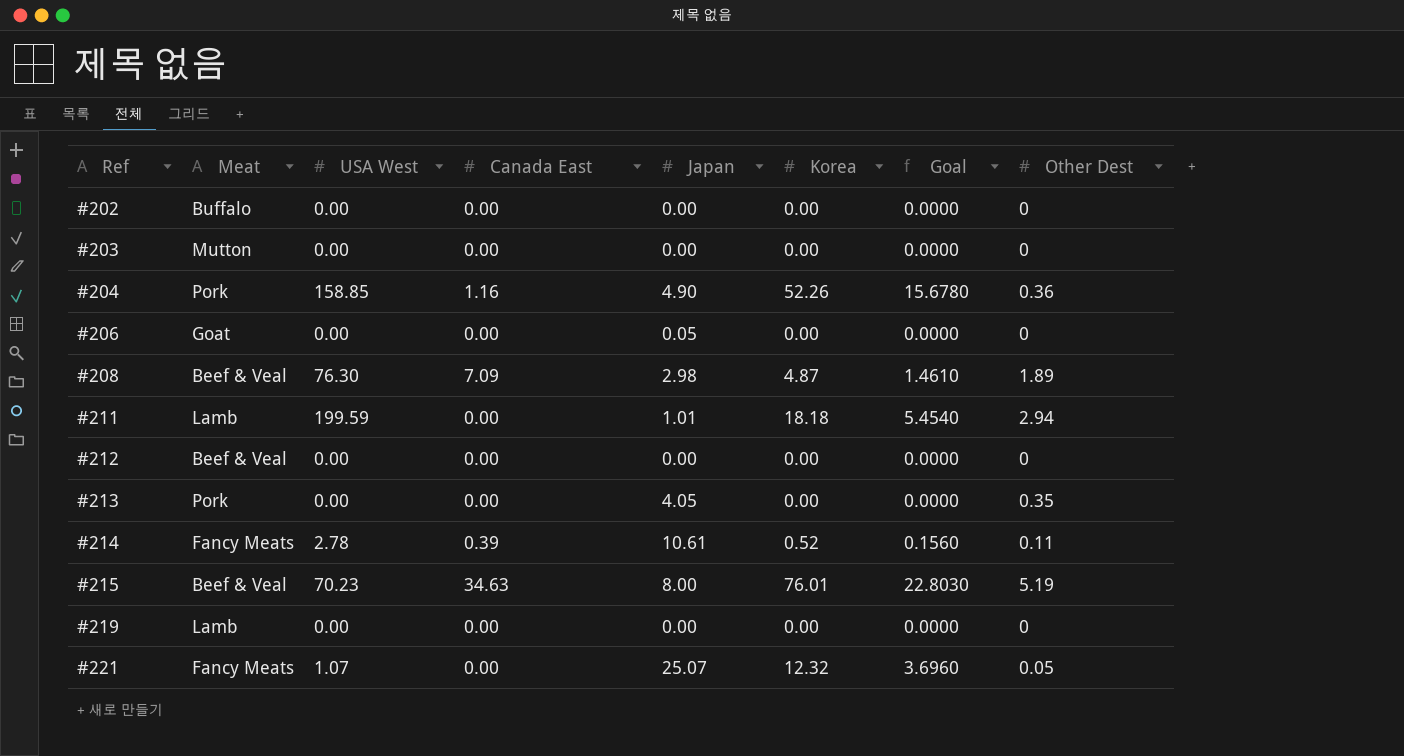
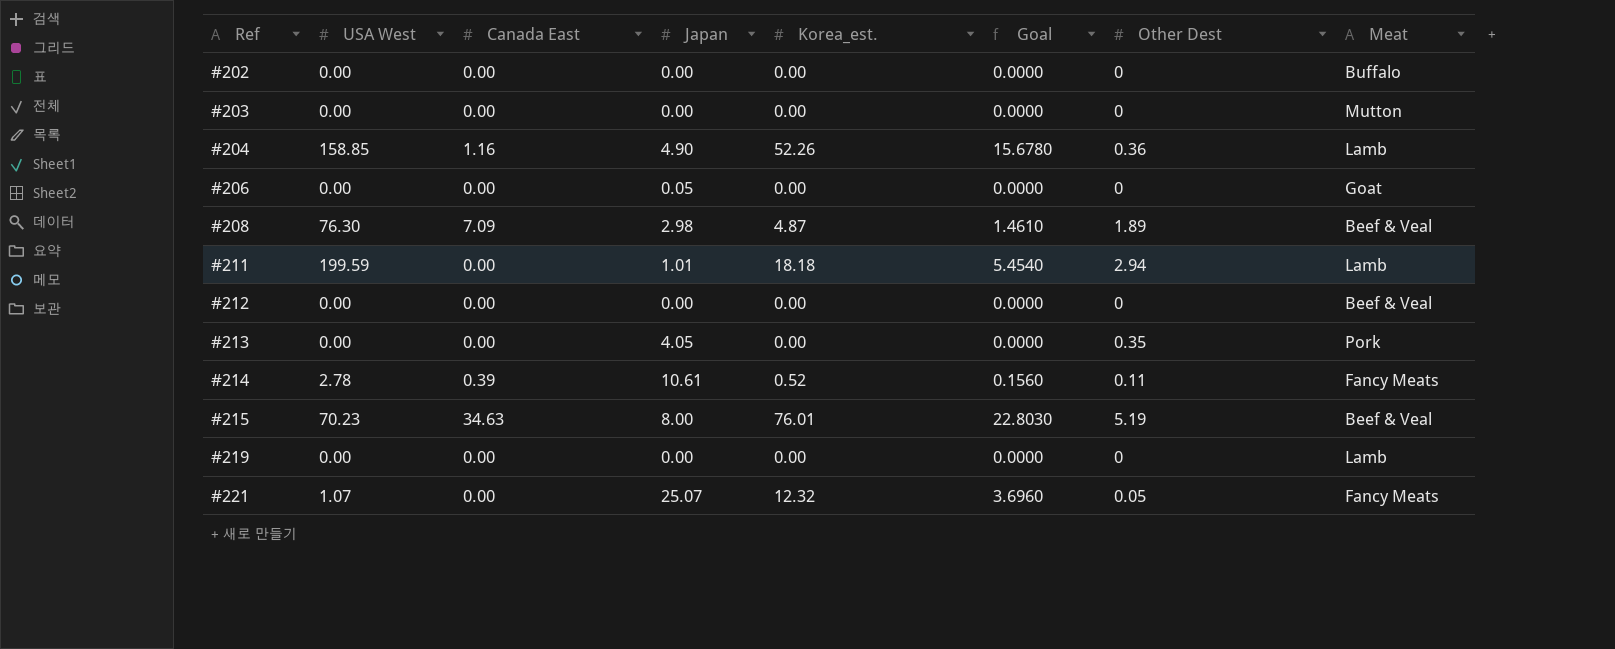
column name: Korea -> Korea_est.
column Meat | position: 2 -> 8
#204 | Meat: Pork -> Lamb

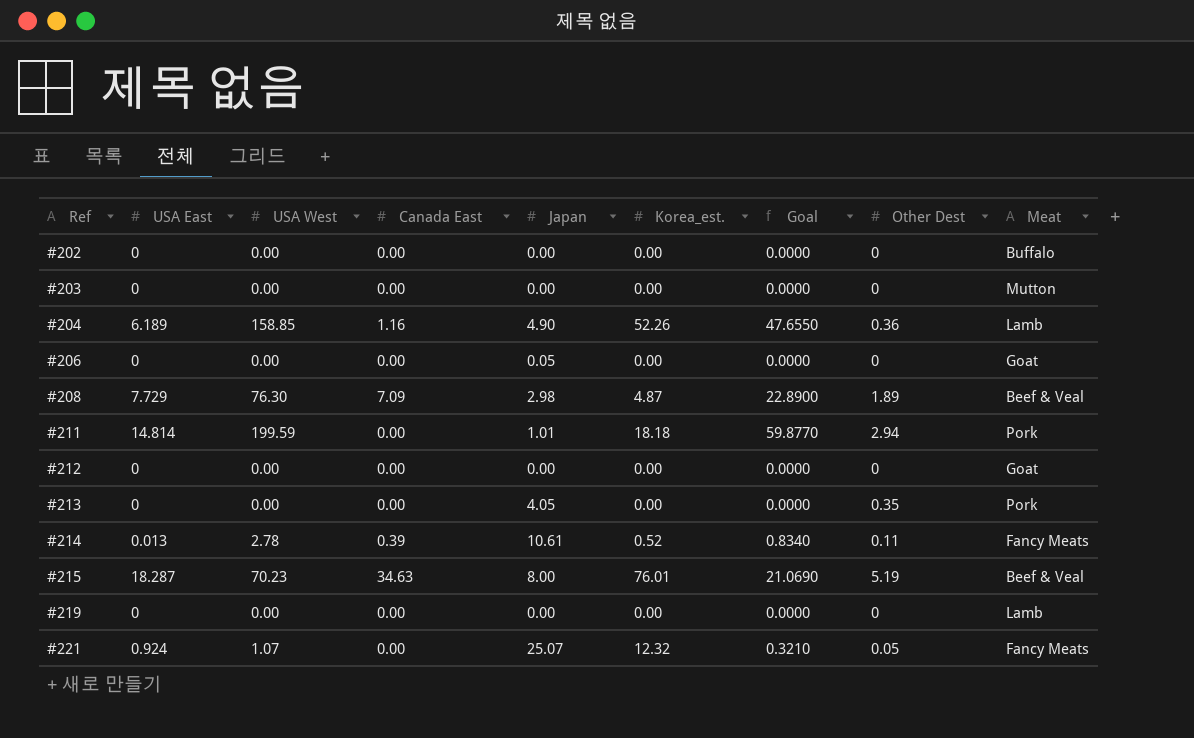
column USA East | position: none -> 2
column Goal | formula: [Korea_est.] * 0.3 -> [USA West] * 0.3
#211 | Meat: Lamb -> Pork
#212 | Meat: Beef & Veal -> Goat

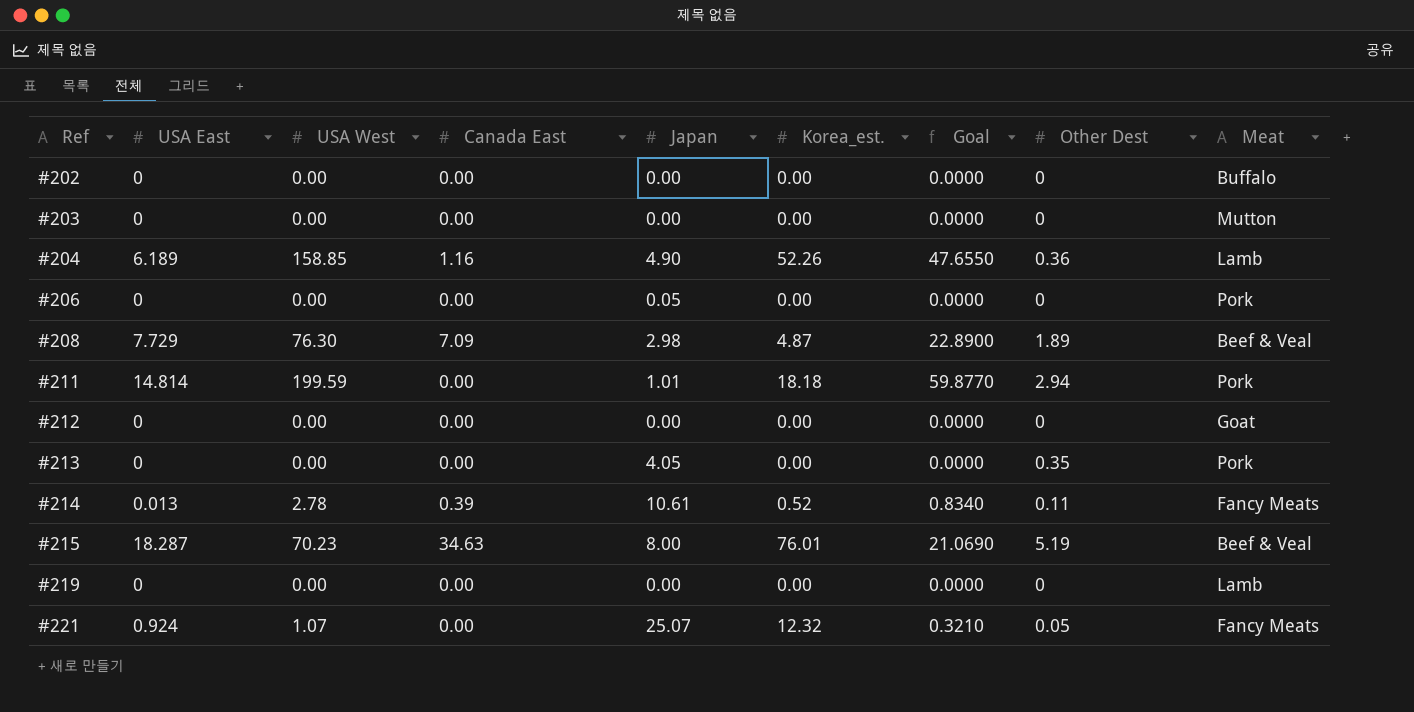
#206 | Meat: Goat -> Pork

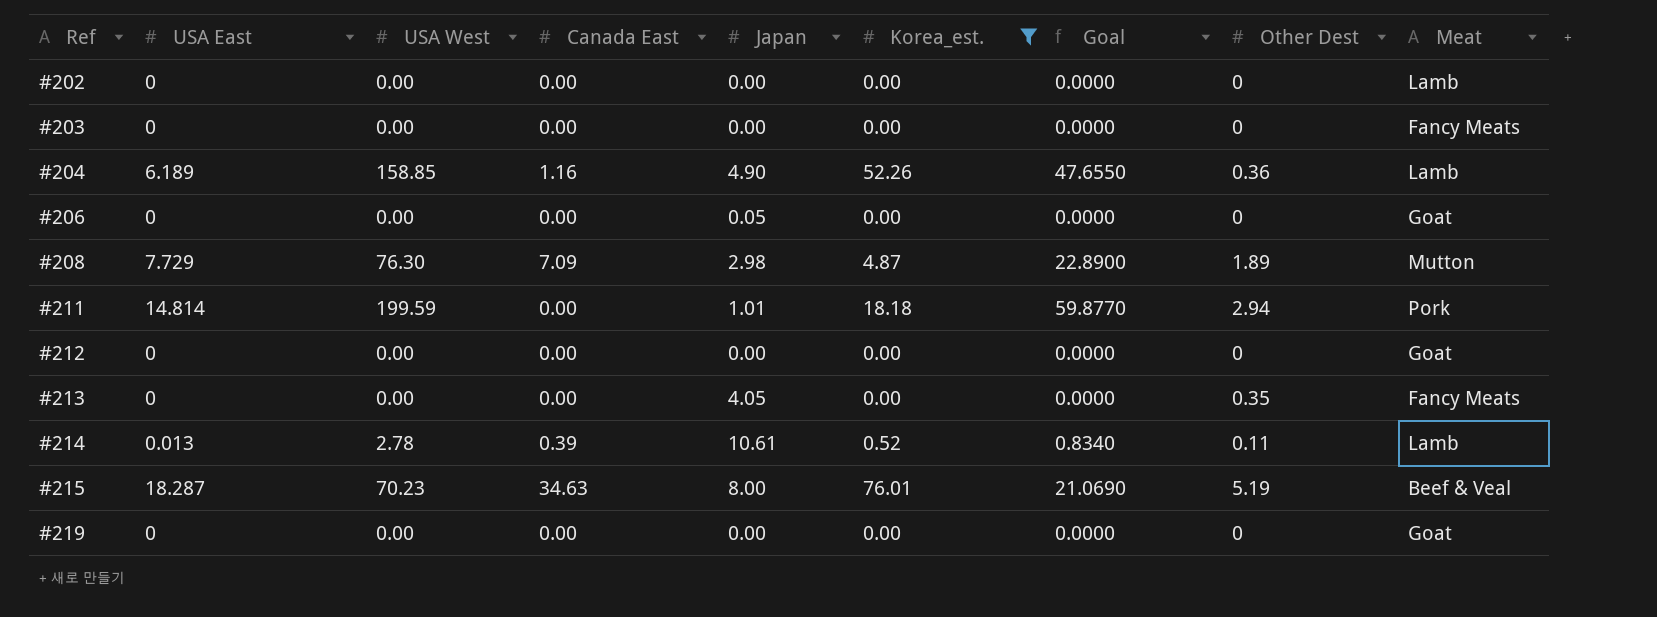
filter: none -> Korea_est. != 12.32
#202 | Meat: Buffalo -> Lamb
#203 | Meat: Mutton -> Fancy Meats
#206 | Meat: Pork -> Goat
#208 | Meat: Beef & Veal -> Mutton
#213 | Meat: Pork -> Fancy Meats
#214 | Meat: Fancy Meats -> Lamb
#219 | Meat: Lamb -> Goat

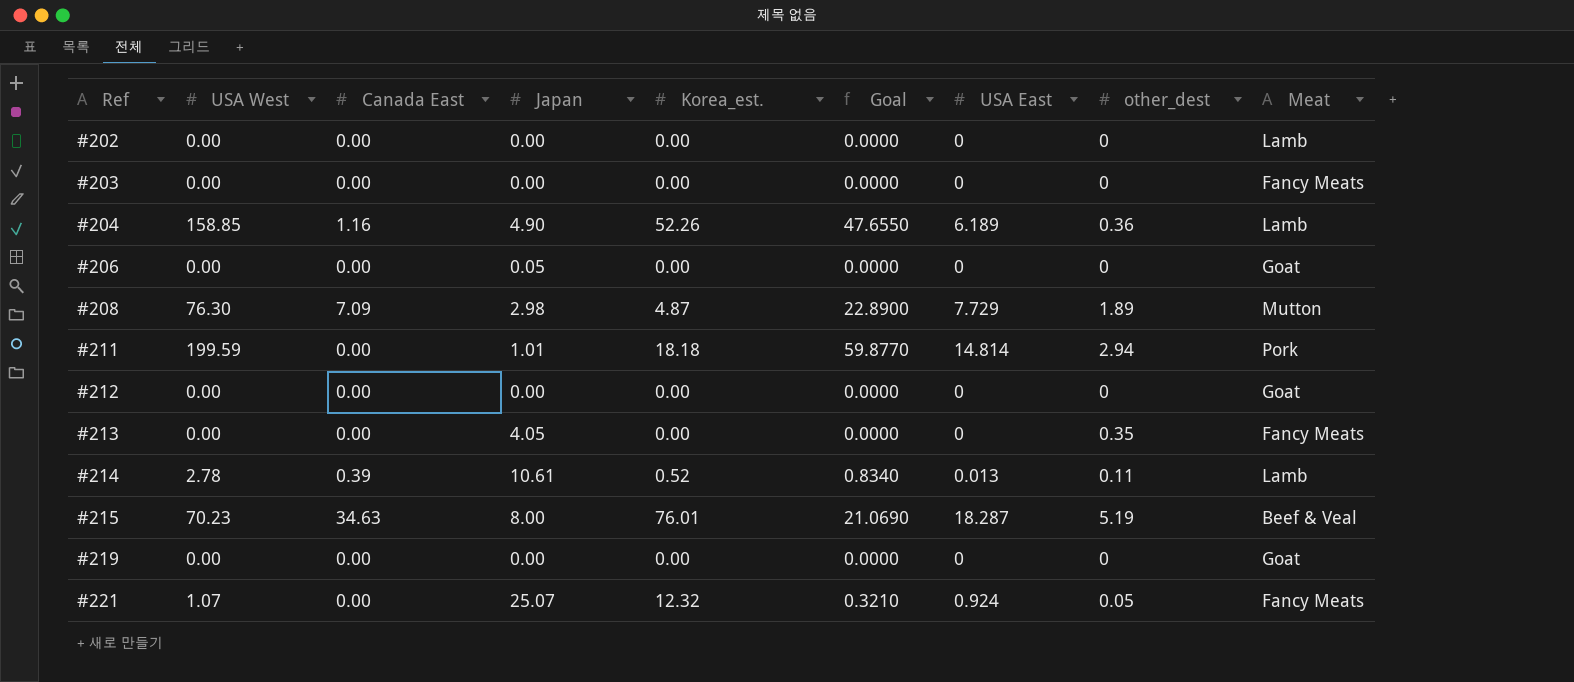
filter: Korea_est. != 12.32 -> none
column USA East | position: 2 -> 7
column name: Other Dest -> other_dest

